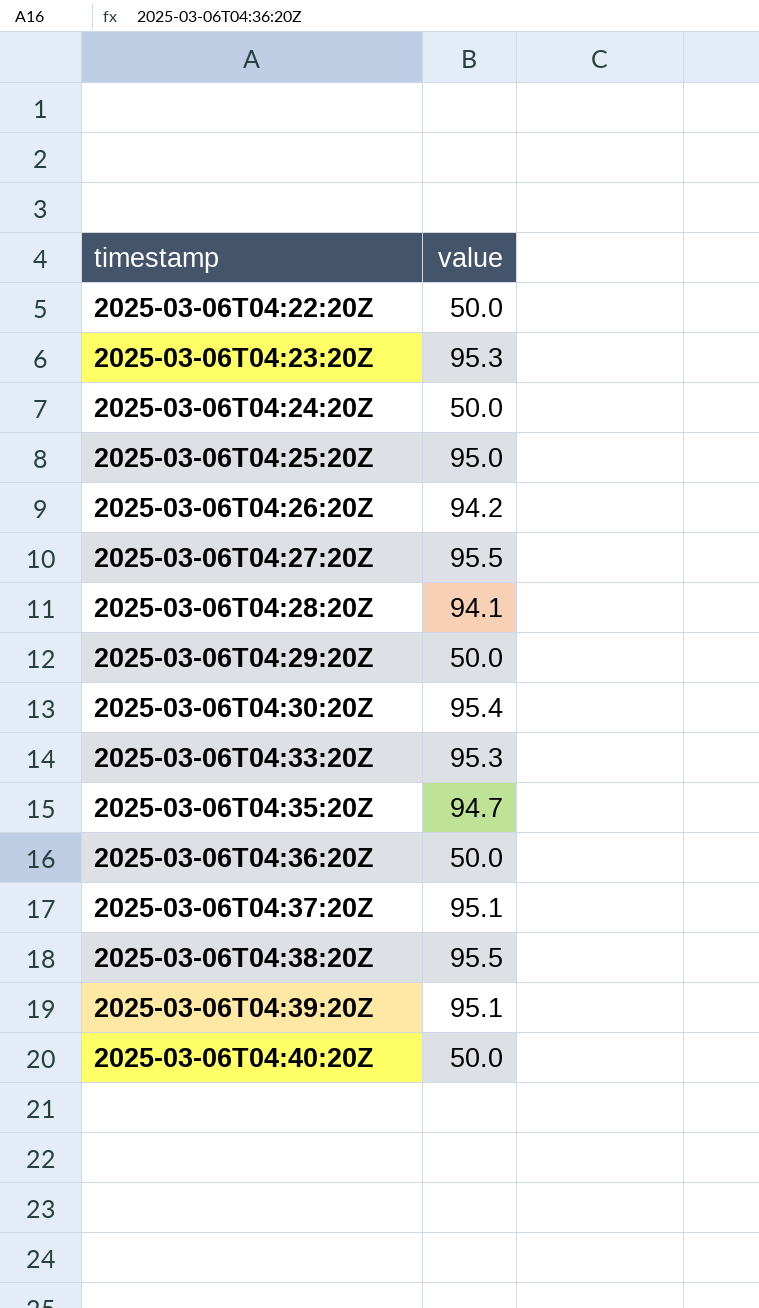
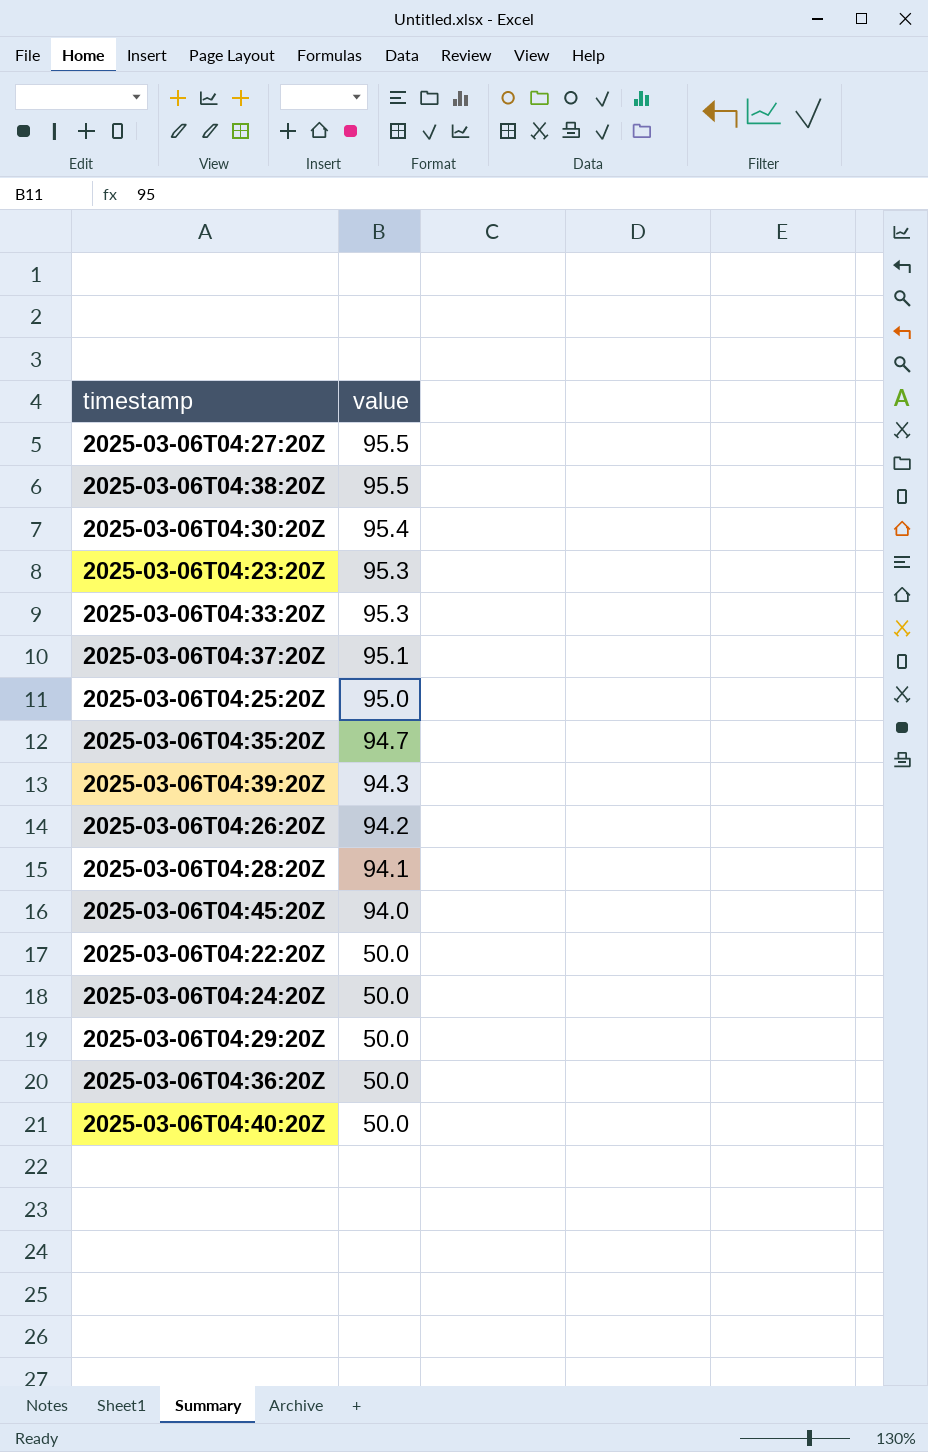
row order: timestamp ascending -> value descending
2025-03-06T04:39:20Z | value: 95.1 -> 94.3
row 2025-03-06T04:45:20Z: none -> 94.0

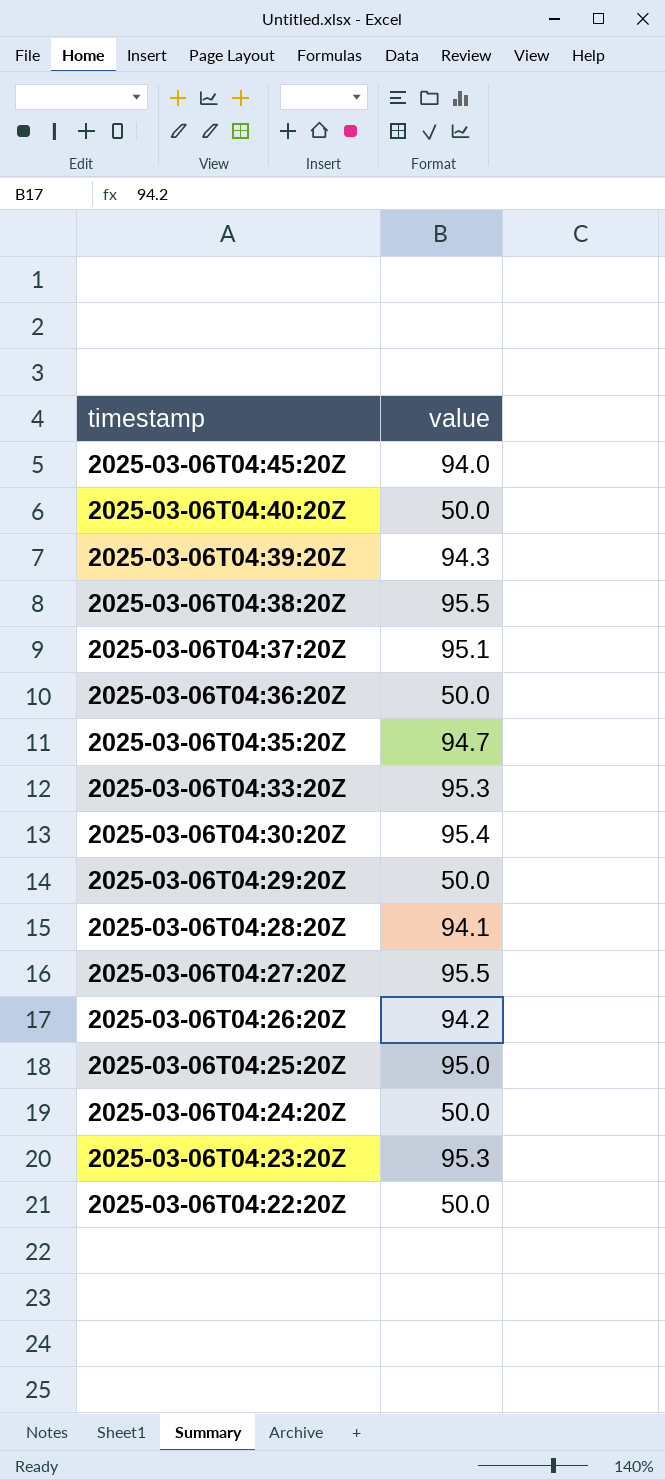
row order: value descending -> timestamp descending

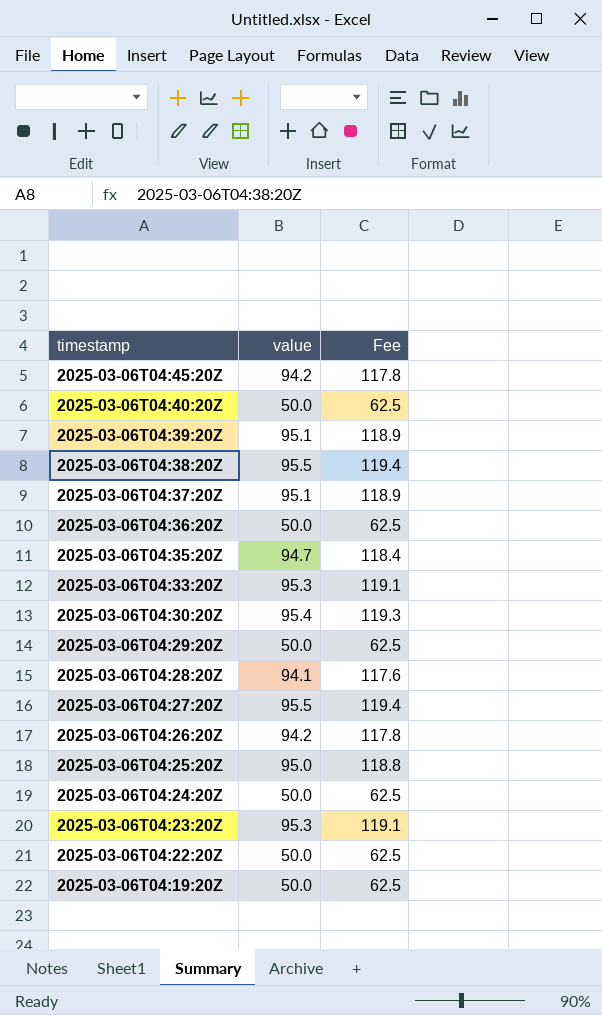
column Fee | formula: none -> [value] * 1.25
2025-03-06T04:45:20Z | value: 94.0 -> 94.2
2025-03-06T04:39:20Z | value: 94.3 -> 95.1
row 2025-03-06T04:19:20Z: none -> 50.0 | 62.5

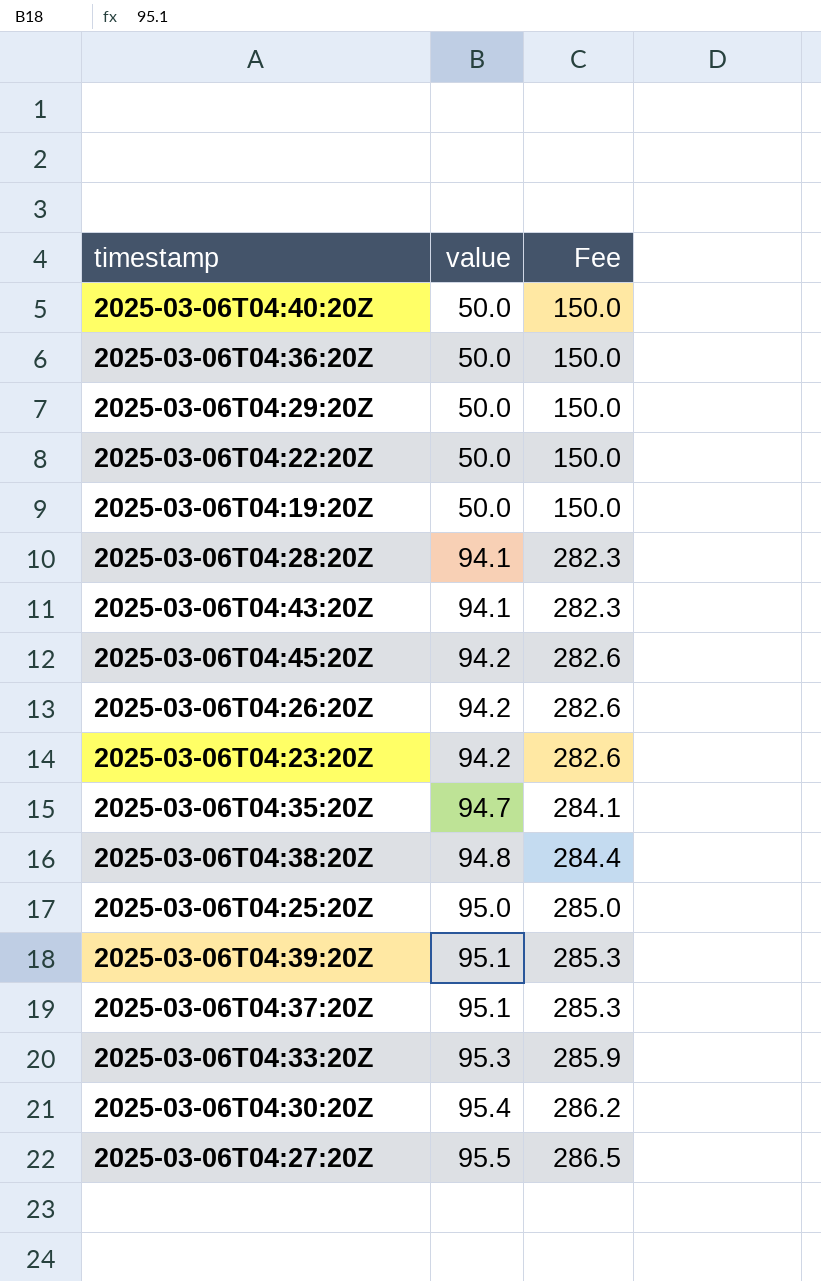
row order: timestamp descending -> value ascending
column Fee | formula: [value] * 1.25 -> [value] * 3
row 2025-03-06T04:24:20Z: 50.0 | 62.5 -> none
row 2025-03-06T04:43:20Z: none -> 94.1 | 282.3
2025-03-06T04:23:20Z | value: 95.3 -> 94.2
2025-03-06T04:38:20Z | value: 95.5 -> 94.8

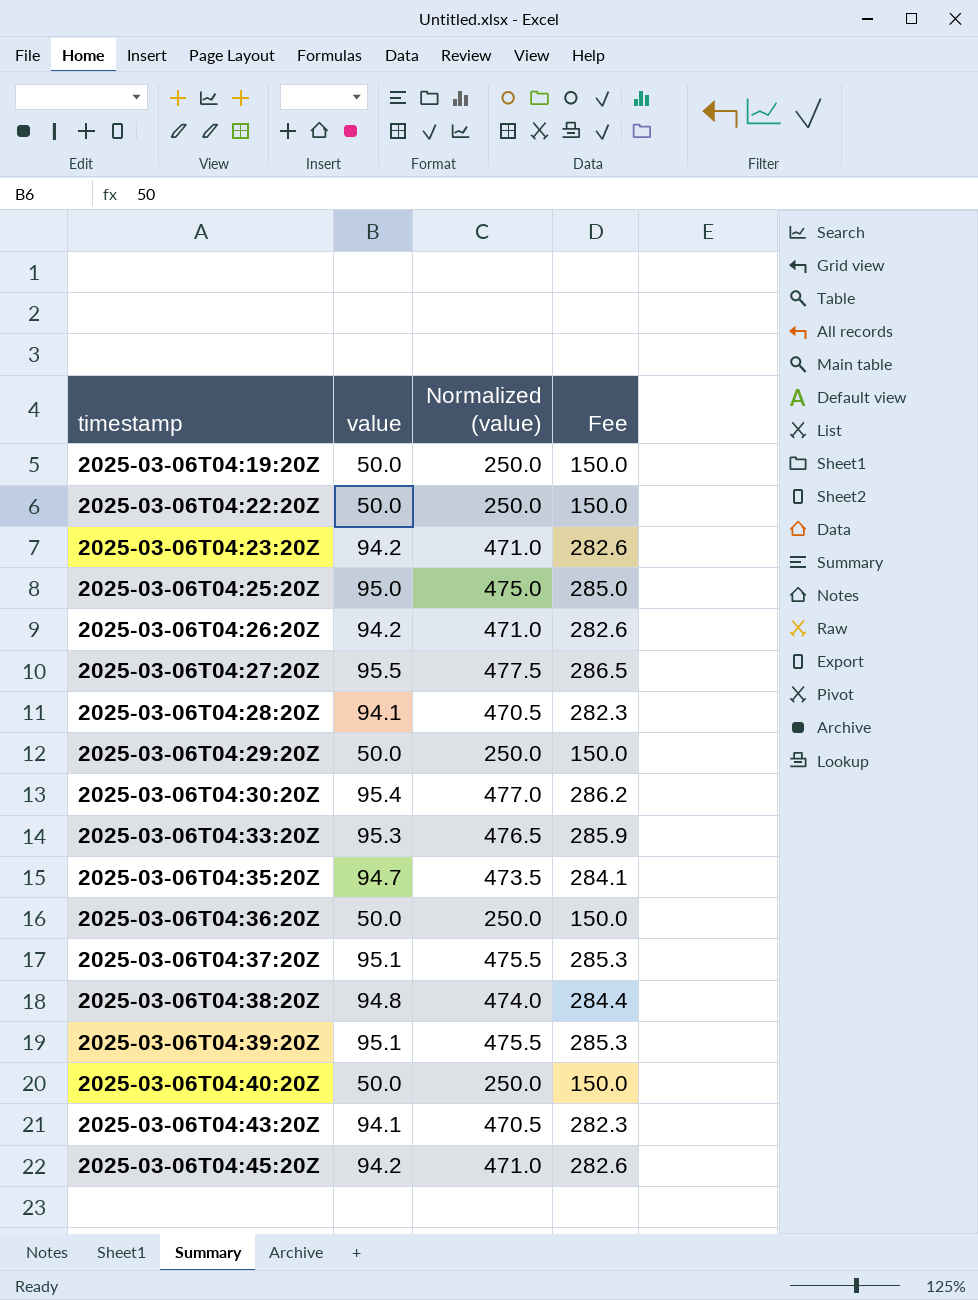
row order: value ascending -> timestamp ascending
column Normalized (value) | formula: none -> [value] * 5

